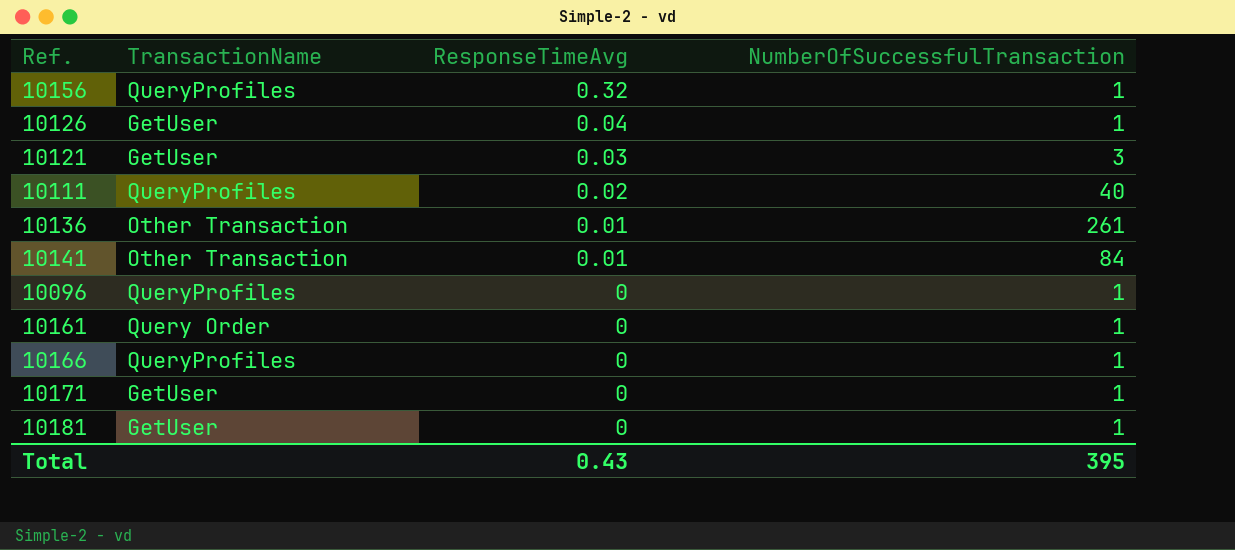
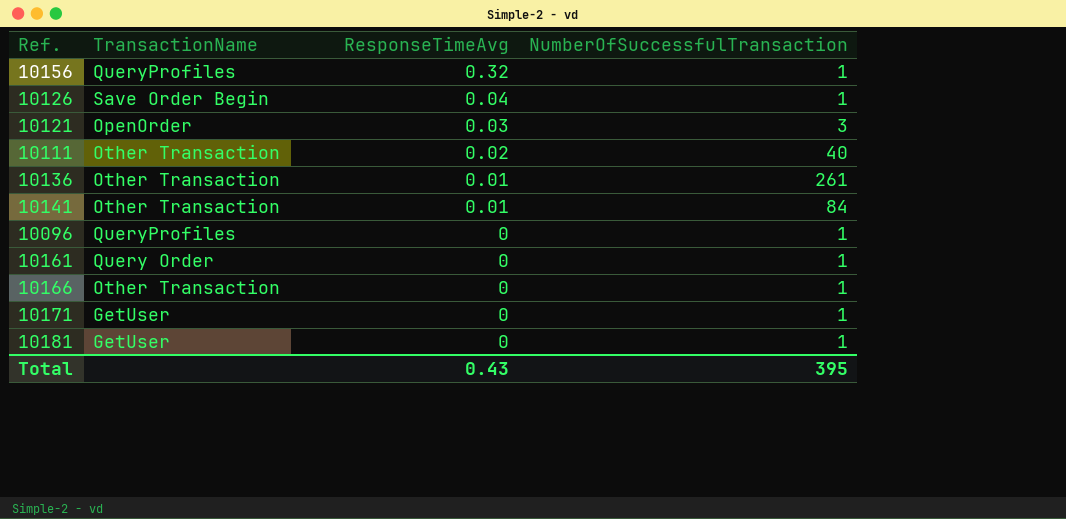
10126 | TransactionName: GetUser -> Save Order Begin
10121 | TransactionName: GetUser -> OpenOrder
10111 | TransactionName: QueryProfiles -> Other Transaction
10166 | TransactionName: QueryProfiles -> Other Transaction

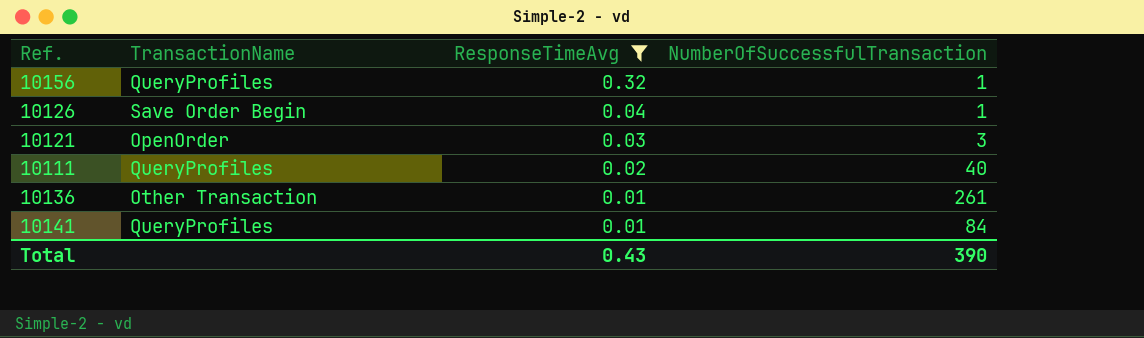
filter: none -> ResponseTimeAvg != 0
10111 | TransactionName: Other Transaction -> QueryProfiles
10141 | TransactionName: Other Transaction -> QueryProfiles
Total | NumberOfSuccessfulTransaction: 395 -> 390

